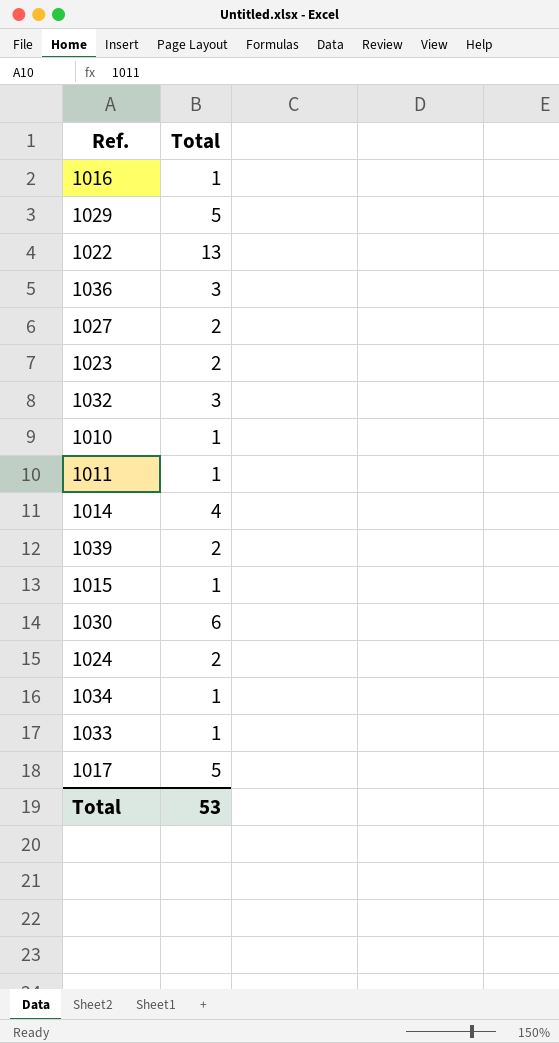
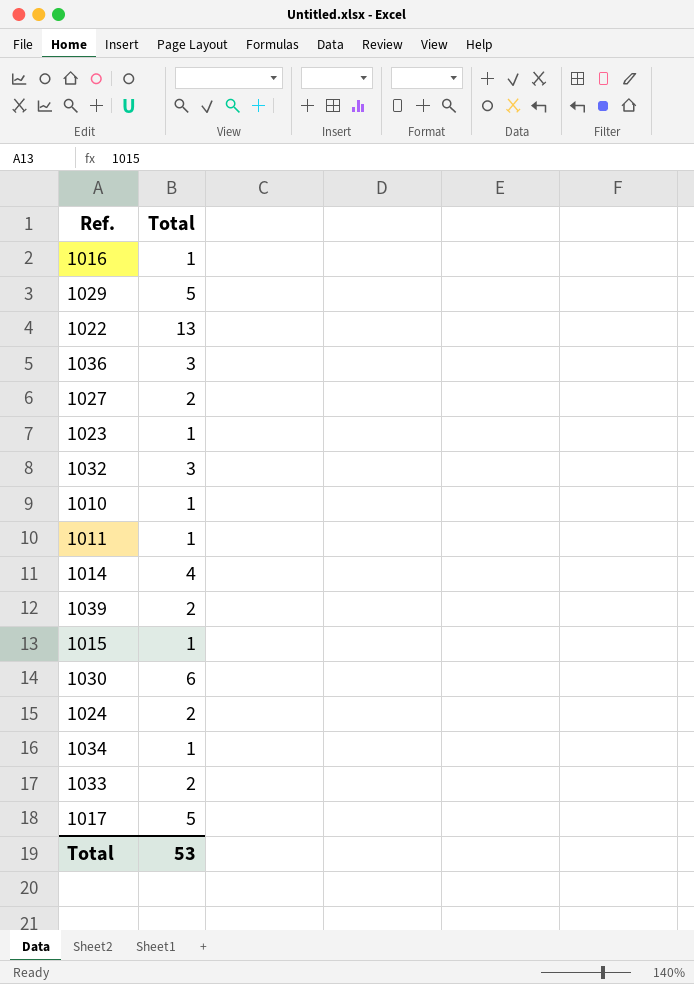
1023 | Total: 2 -> 1
1033 | Total: 1 -> 2

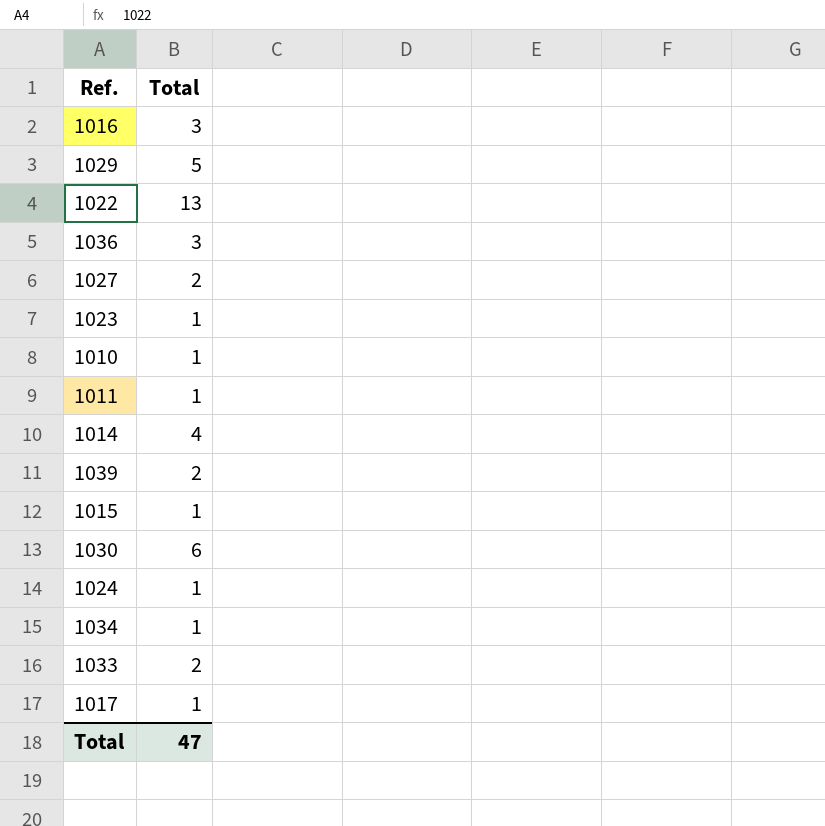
row 1032: 3 -> none
1016 | Total: 1 -> 3
1024 | Total: 2 -> 1
1017 | Total: 5 -> 1
Total | Total: 53 -> 47

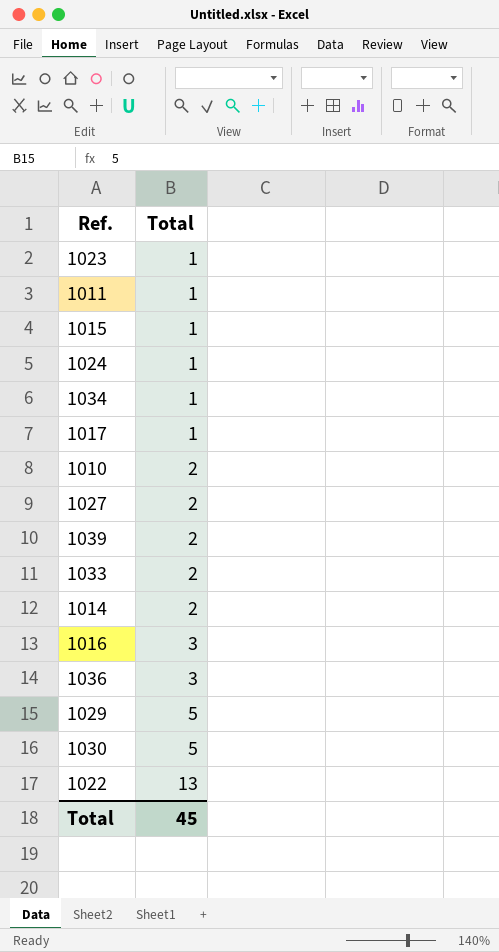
row order: none -> Total ascending
1010 | Total: 1 -> 2
1014 | Total: 4 -> 2
1030 | Total: 6 -> 5
Total | Total: 47 -> 45

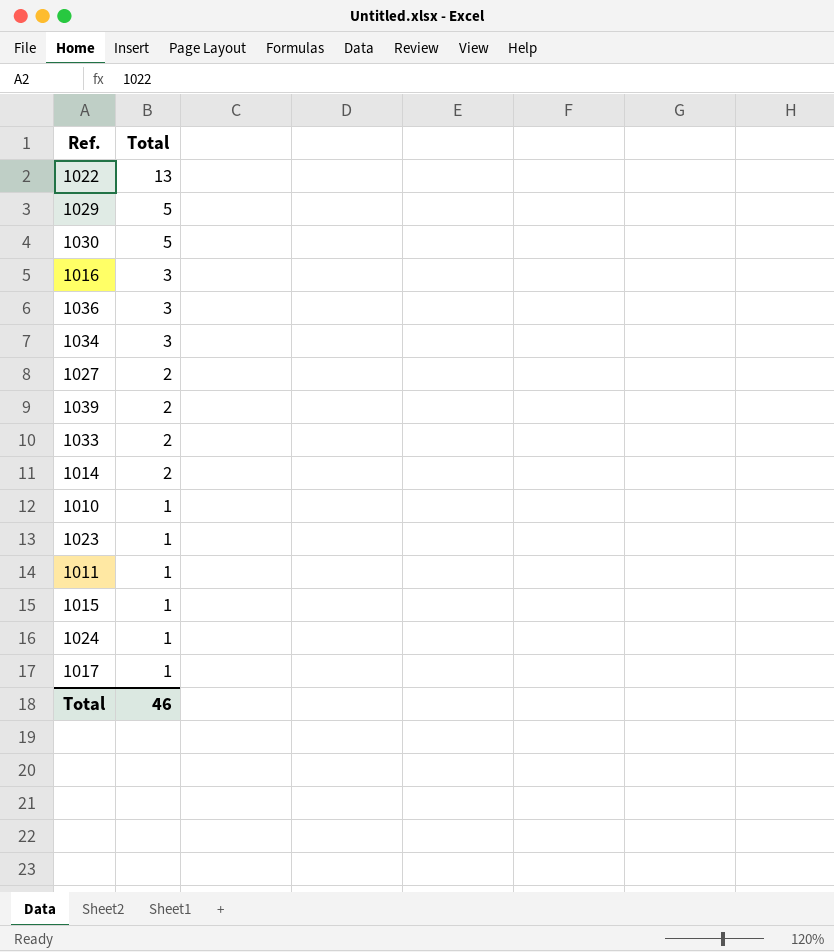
row order: Total ascending -> Total descending
1034 | Total: 1 -> 3
1010 | Total: 2 -> 1
Total | Total: 45 -> 46

